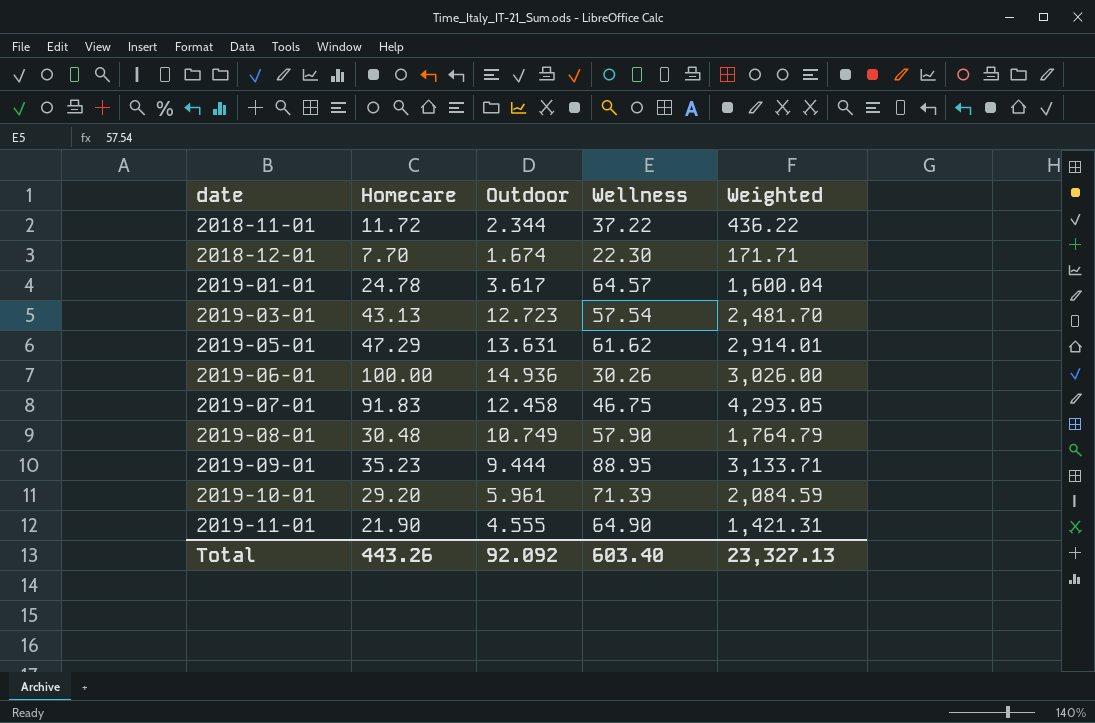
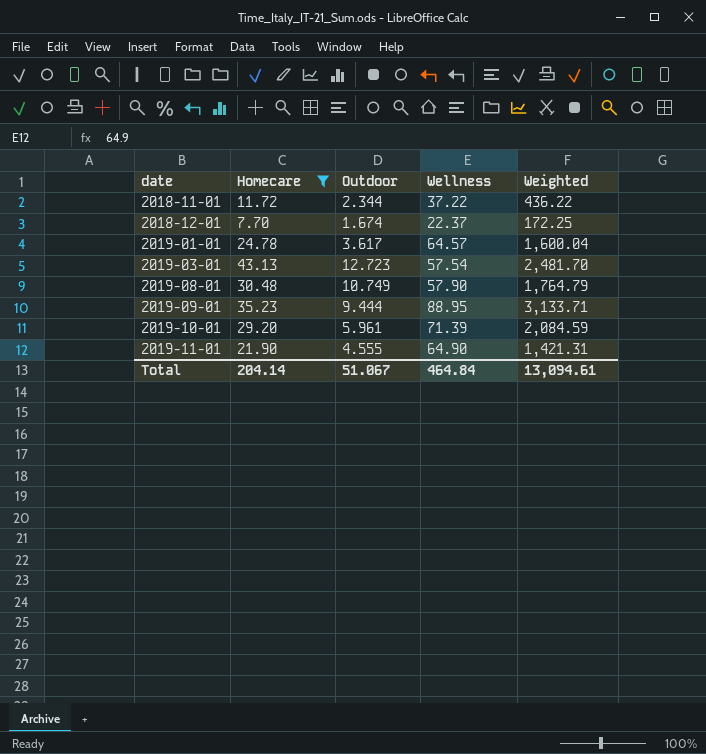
filter: none -> Homecare <= 43.13
2018-12-01 | Wellness: 22.30 -> 22.37
2018-12-01 | Weighted: 171.71 -> 172.25
Total | Homecare: 443.26 -> 204.14
Total | Outdoor: 92.092 -> 51.067
Total | Wellness: 603.40 -> 464.84
Total | Weighted: 23,327.13 -> 13,094.61

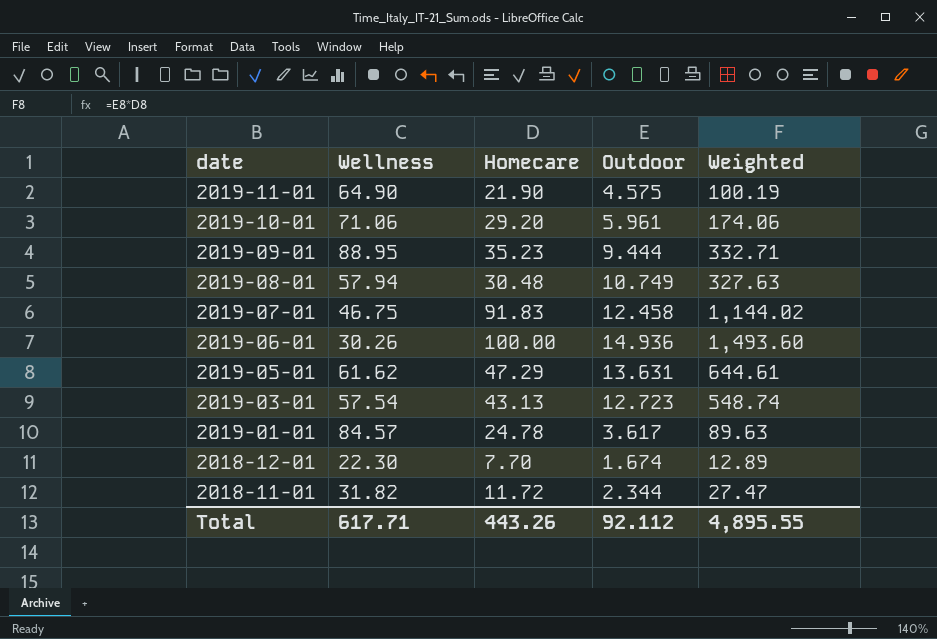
filter: Homecare <= 43.13 -> none
row order: date ascending -> date descending
column Wellness | position: 4 -> 2
column Weighted | formula: [Homecare] * [Wellness] -> [Homecare] * [Outdoor]
2019-11-01 | Outdoor: 4.555 -> 4.575
2019-10-01 | Wellness: 71.39 -> 71.06
2019-08-01 | Wellness: 57.90 -> 57.94
2019-01-01 | Wellness: 64.57 -> 84.57
2018-12-01 | Wellness: 22.37 -> 22.30
2018-11-01 | Wellness: 37.22 -> 31.82
Total | Wellness: 464.84 -> 617.71
Total | Homecare: 204.14 -> 443.26
Total | Outdoor: 51.067 -> 92.112
Total | Weighted: 13,094.61 -> 4,895.55

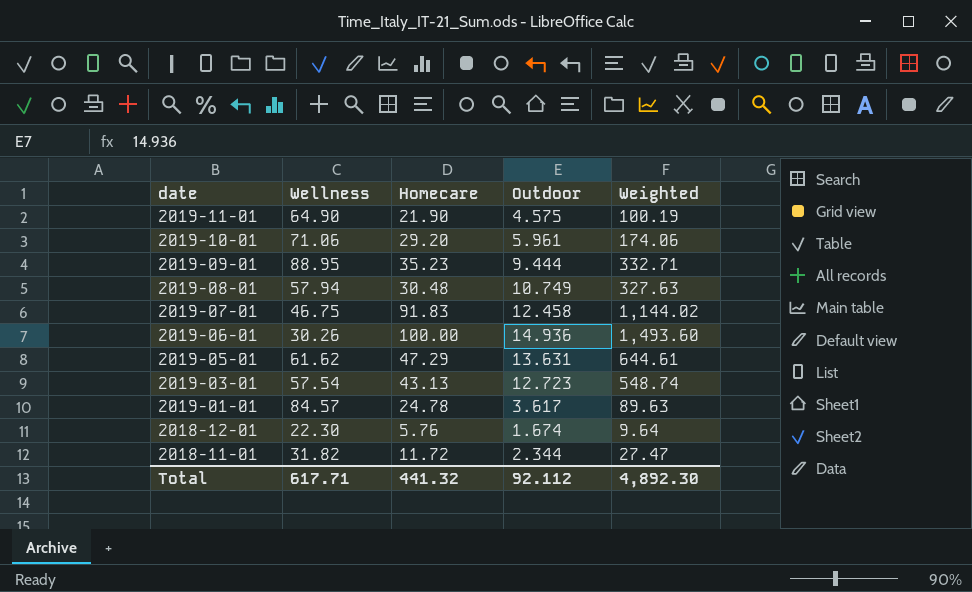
2018-12-01 | Homecare: 7.70 -> 5.76
2018-12-01 | Weighted: 12.89 -> 9.64
Total | Homecare: 443.26 -> 441.32
Total | Weighted: 4,895.55 -> 4,892.30

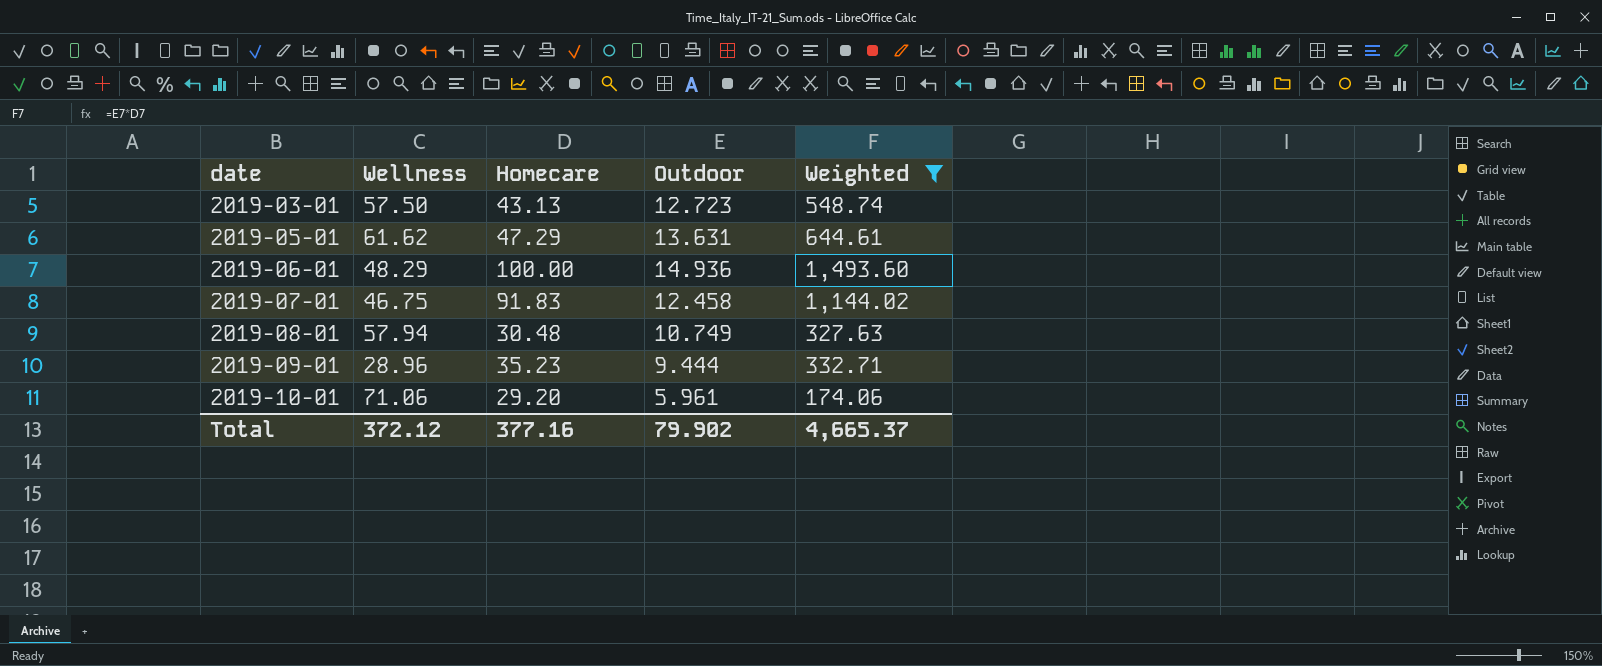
filter: none -> Weighted >= 174.06
row order: date descending -> date ascending
2019-03-01 | Wellness: 57.54 -> 57.50
2019-06-01 | Wellness: 30.26 -> 48.29
2019-09-01 | Wellness: 88.95 -> 28.96
Total | Wellness: 617.71 -> 372.12
Total | Homecare: 441.32 -> 377.16
Total | Outdoor: 92.112 -> 79.902
Total | Weighted: 4,892.30 -> 4,665.37

